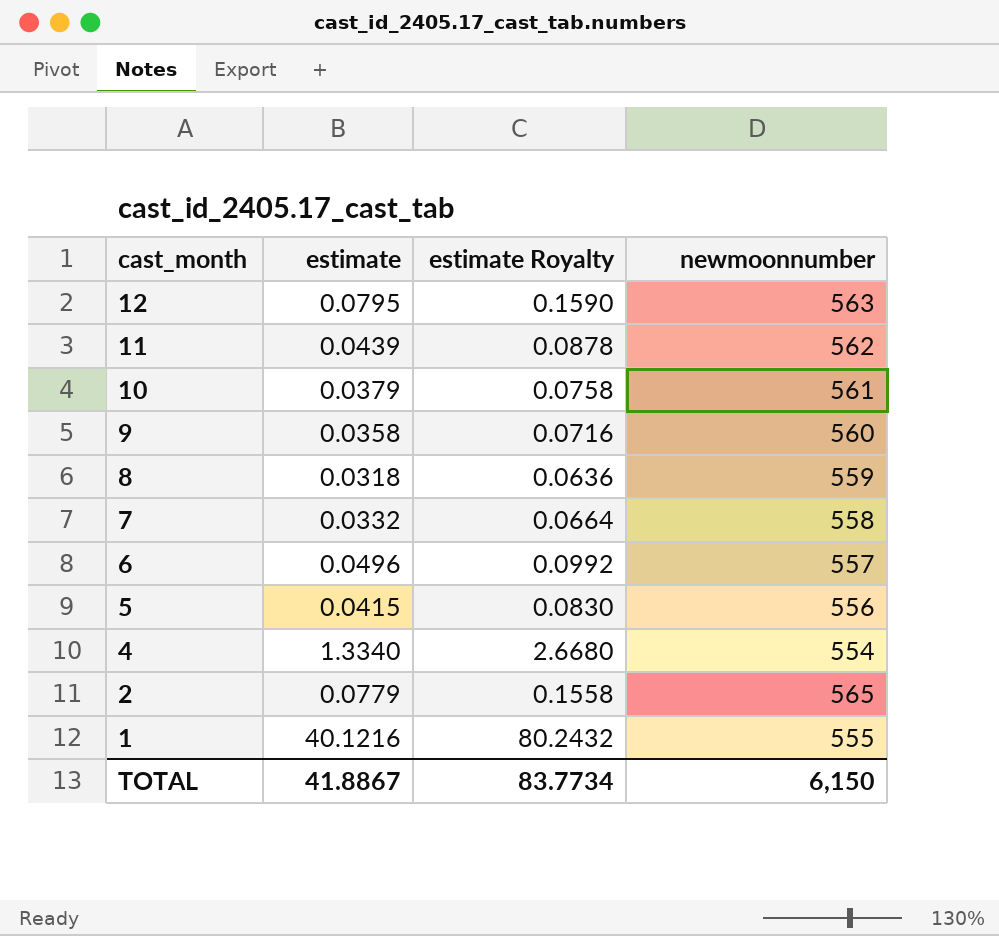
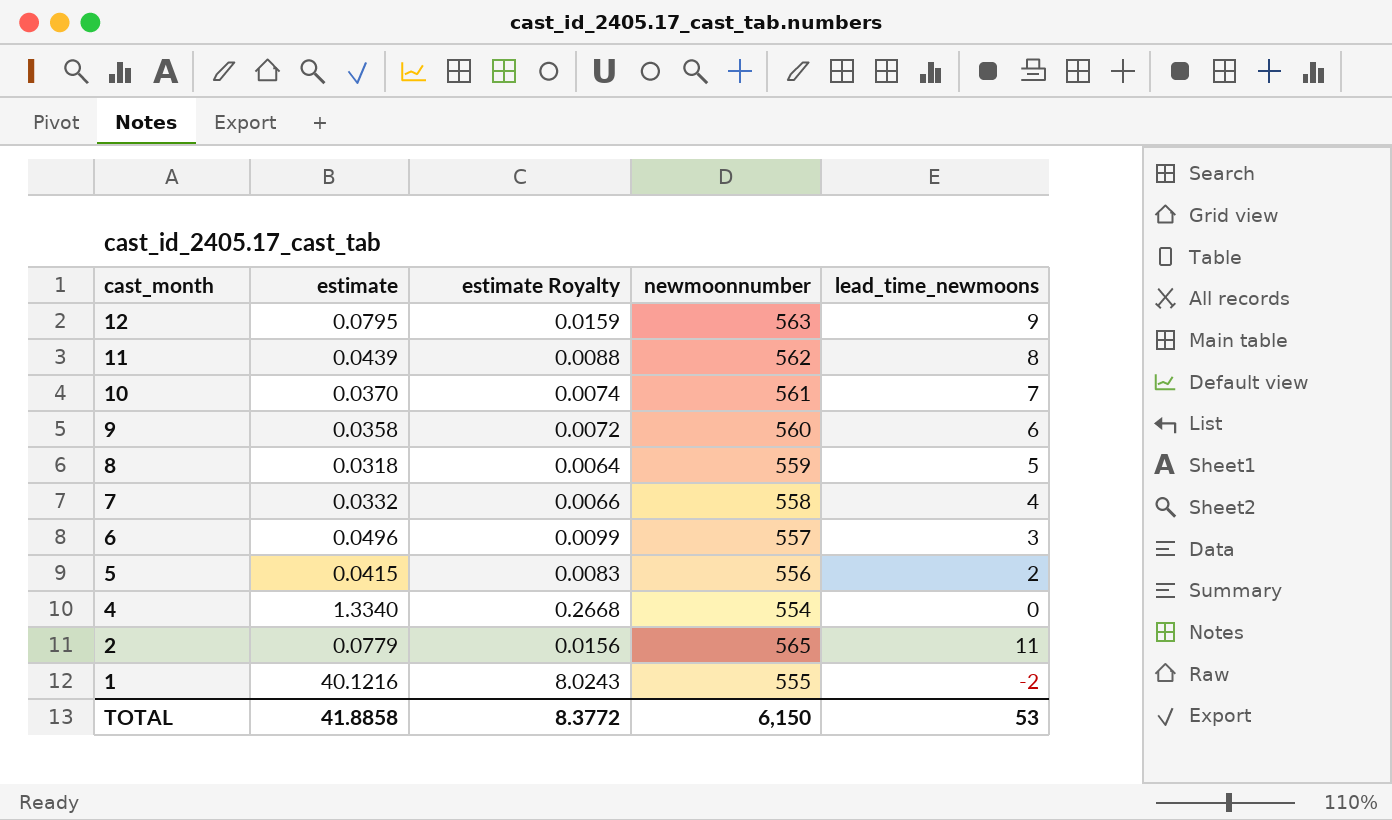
column estimate Royalty | formula: [estimate] * 2 -> [estimate] * 0.2
column lead_time_newmoons | position: none -> 5
10 | estimate: 0.0379 -> 0.0370
TOTAL | estimate: 41.8867 -> 41.8858
TOTAL | estimate Royalty: 83.7734 -> 8.3772

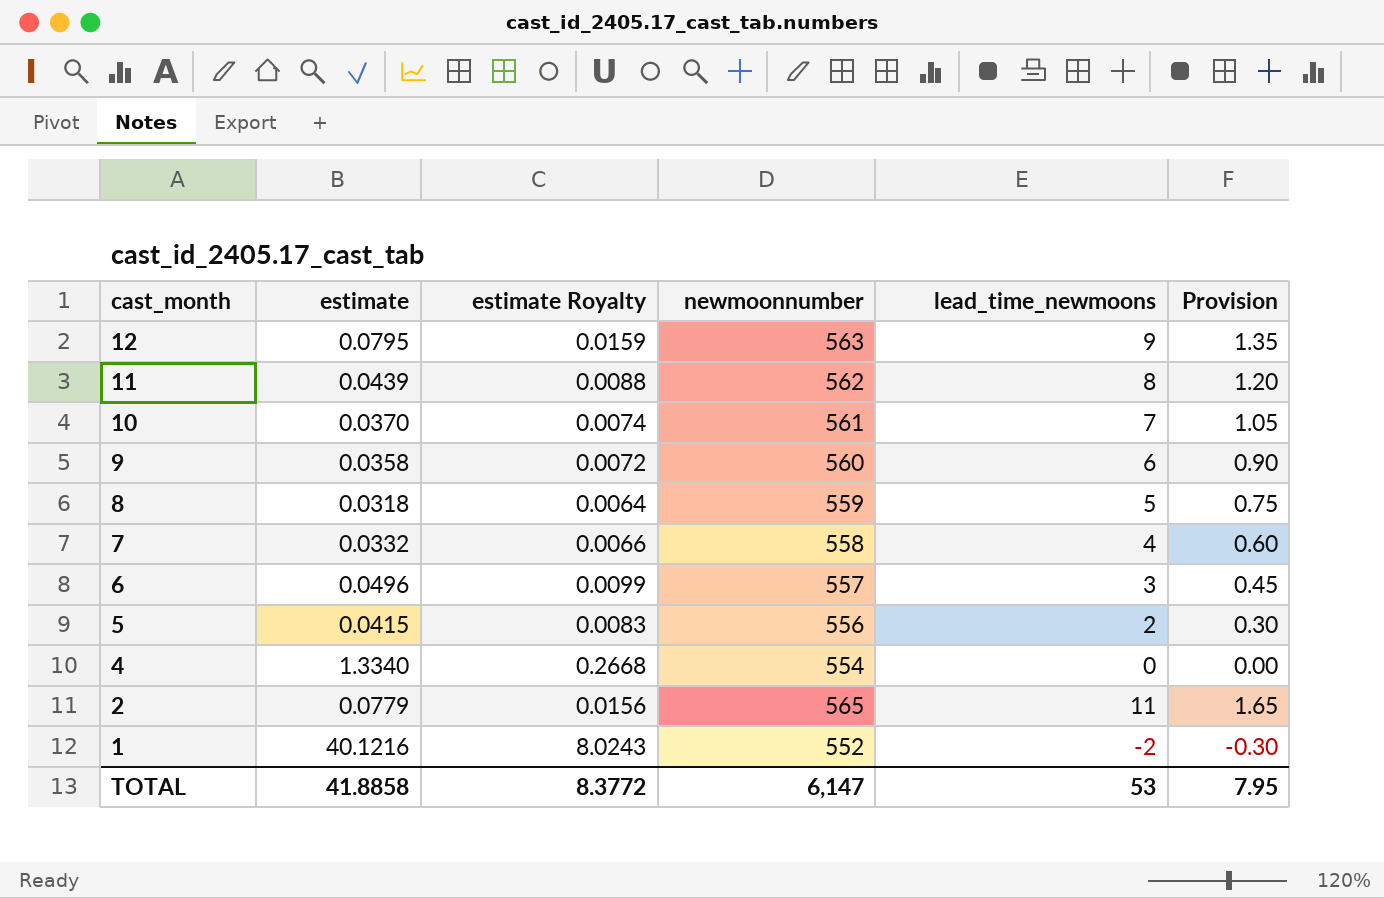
column Provision | formula: none -> [lead_time_newmoons] * 0.15
1 | newmoonnumber: 555 -> 552
TOTAL | newmoonnumber: 6,150 -> 6,147

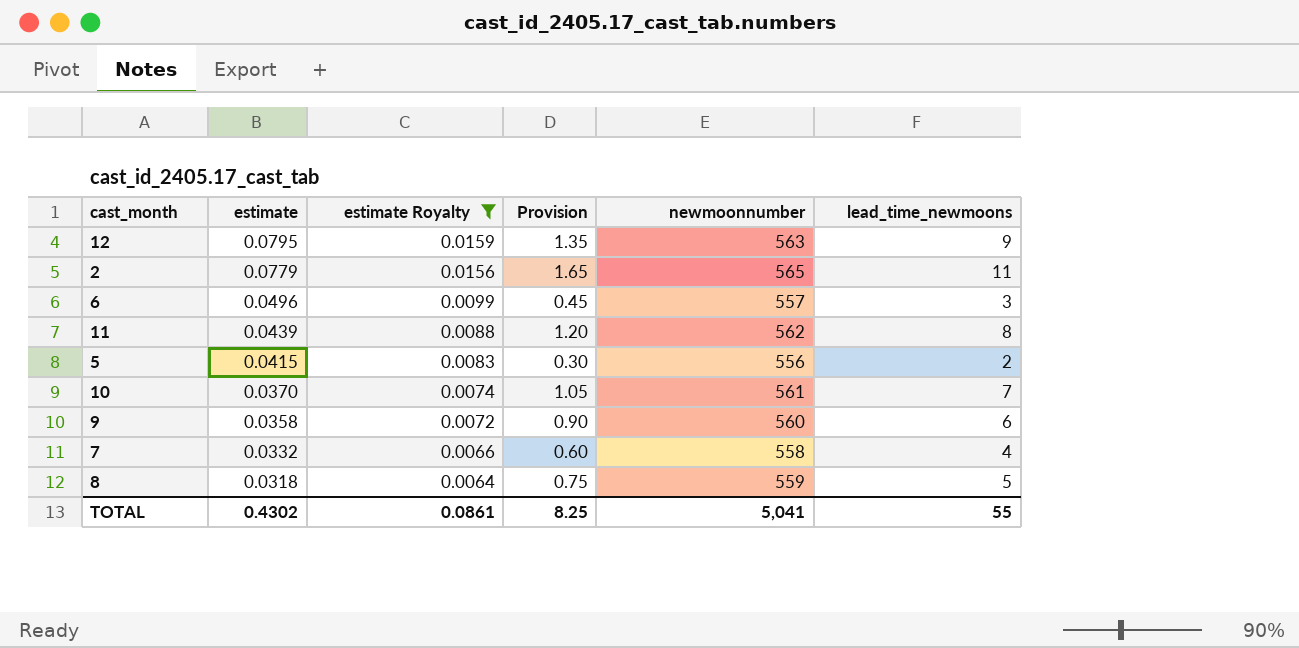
filter: none -> estimate Royalty <= 0.0159
row order: cast_month descending -> estimate descending
column Provision | position: 6 -> 4
TOTAL | estimate: 41.8858 -> 0.4302
TOTAL | estimate Royalty: 8.3772 -> 0.0861
TOTAL | Provision: 7.95 -> 8.25
TOTAL | newmoonnumber: 6,147 -> 5,041
TOTAL | lead_time_newmoons: 53 -> 55

